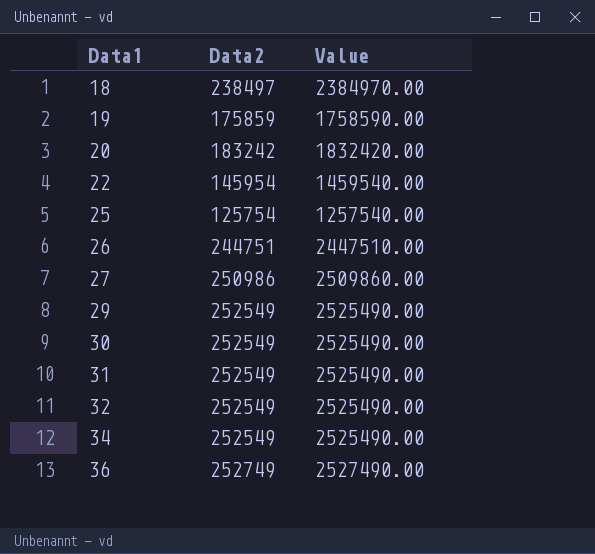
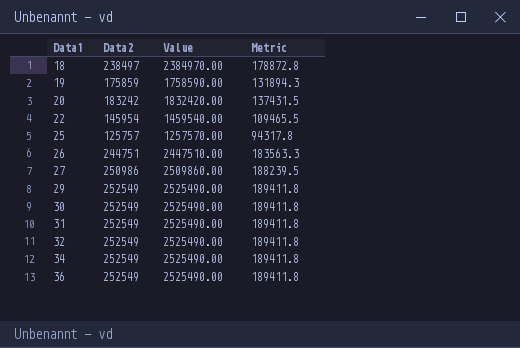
column Metric | formula: none -> [Data2] * 0.75
25 | Data2: 125754 -> 125757
25 | Value: 1257540.00 -> 1257570.00
36 | Data2: 252749 -> 252549
36 | Value: 2527490.00 -> 2525490.00

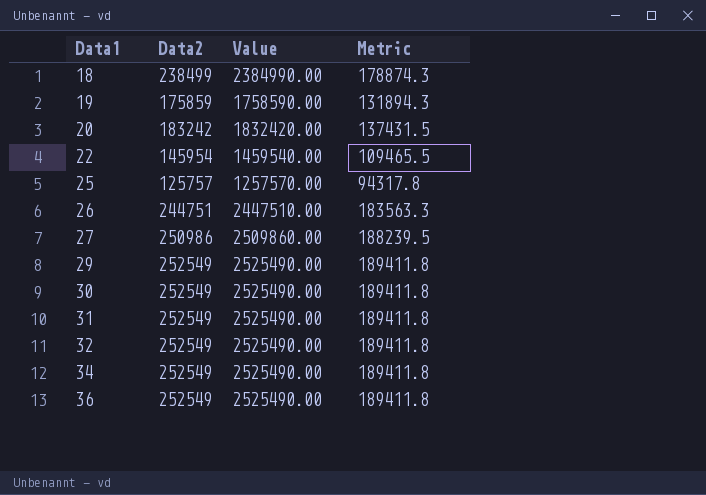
18 | Data2: 238497 -> 238499
18 | Value: 2384970.00 -> 2384990.00
18 | Metric: 178872.8 -> 178874.3

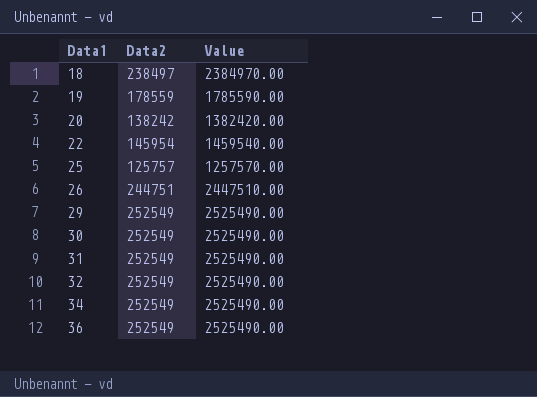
column Metric | formula: [Data2] * 0.75 -> none
row 27: 250986 | 2509860.00 | 188239.5 -> none
18 | Data2: 238499 -> 238497
18 | Value: 2384990.00 -> 2384970.00
19 | Data2: 175859 -> 178559
19 | Value: 1758590.00 -> 1785590.00
20 | Data2: 183242 -> 138242
20 | Value: 1832420.00 -> 1382420.00

